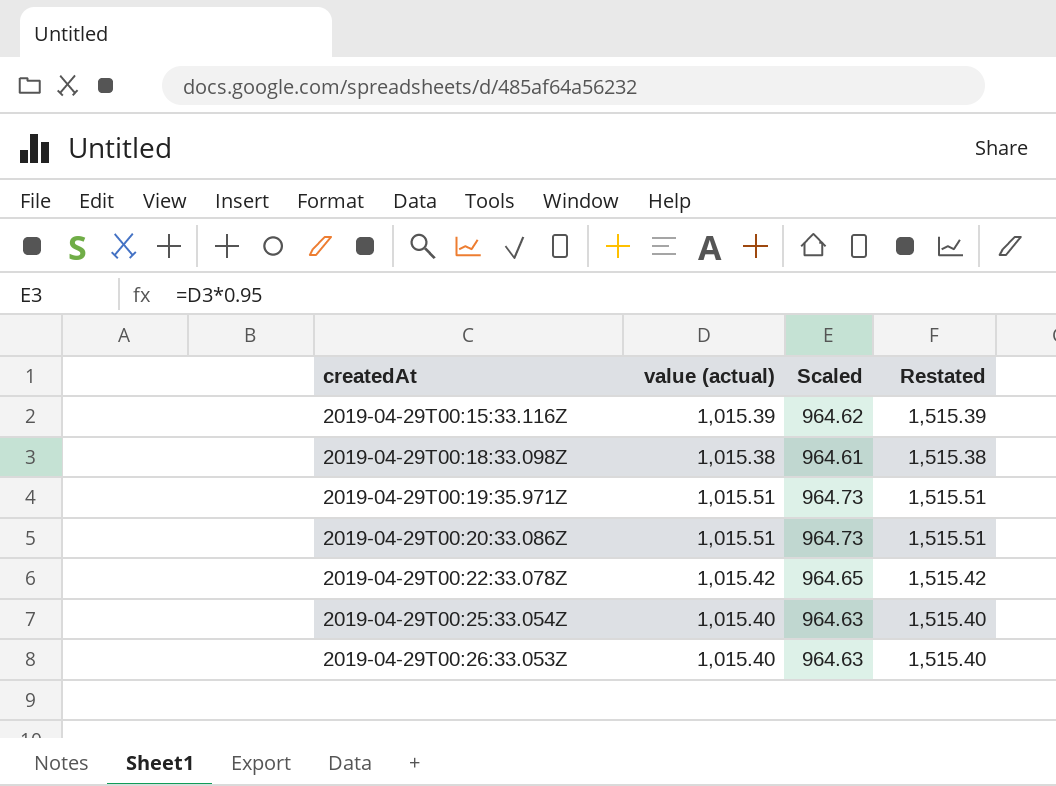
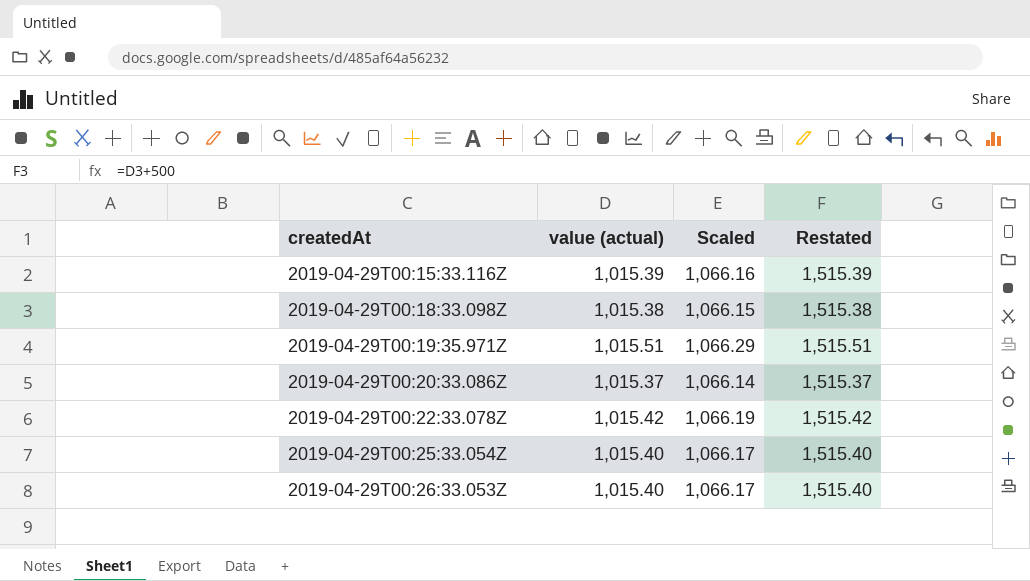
column Scaled | formula: [value (actual)] * 0.95 -> [value (actual)] * 1.05
2019-04-29T00:20:33.086Z | value (actual): 1,015.51 -> 1,015.37
2019-04-29T00:20:33.086Z | Restated: 1,515.51 -> 1,515.37

